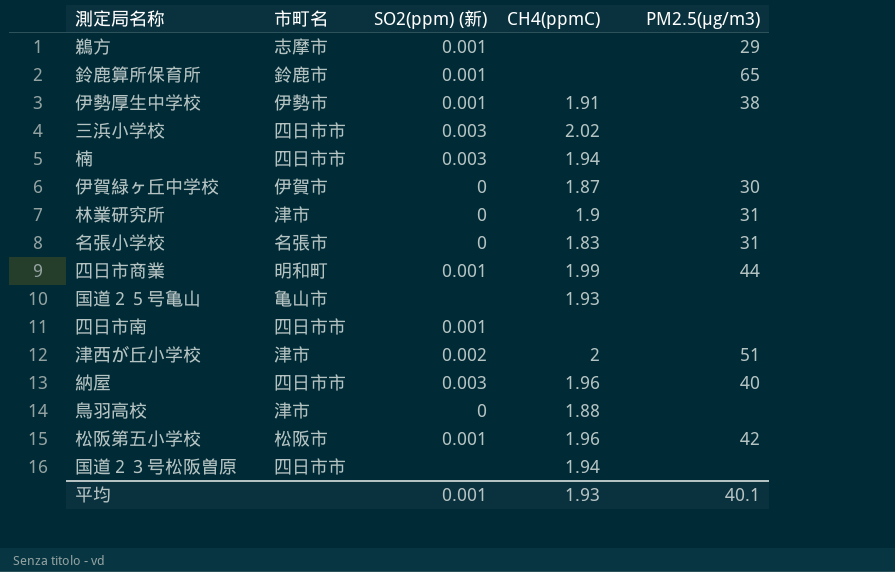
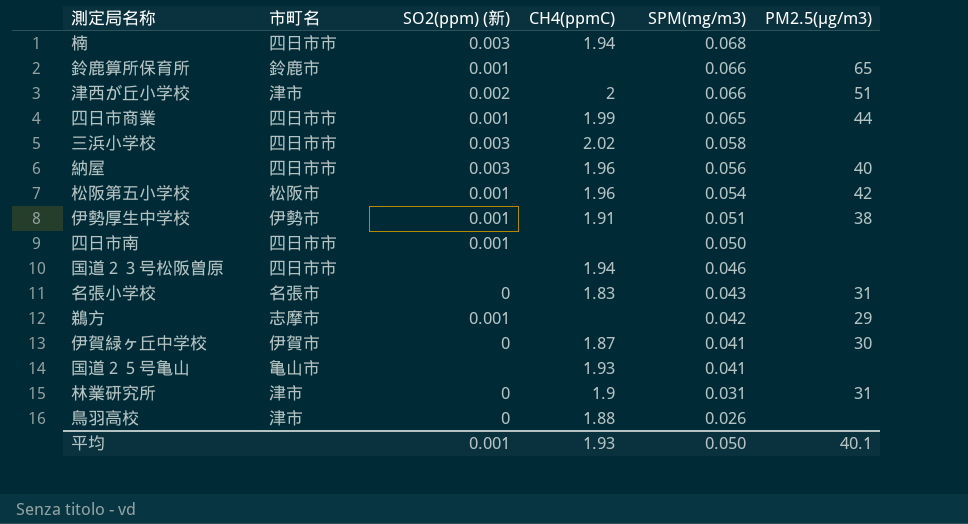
row order: none -> SPM(mg/m3) descending
column SPM(mg/m3) | position: none -> 5
四日市商業 | 市町名: 明和町 -> 四日市市

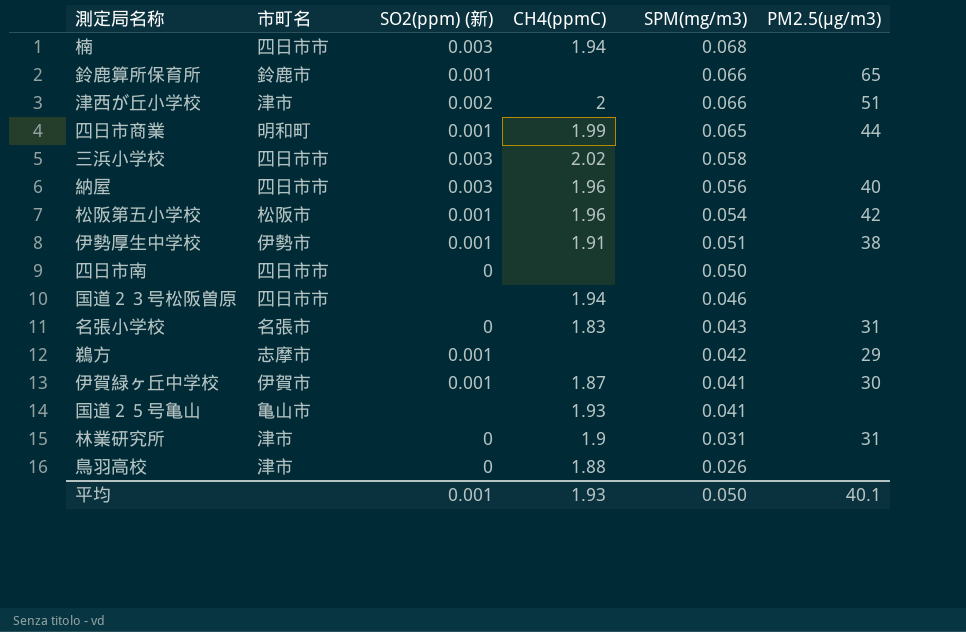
四日市商業 | 市町名: 四日市市 -> 明和町
四日市南 | SO2(ppm) (新): 0.001 -> 0
伊賀緑ヶ丘中学校 | SO2(ppm) (新): 0 -> 0.001

